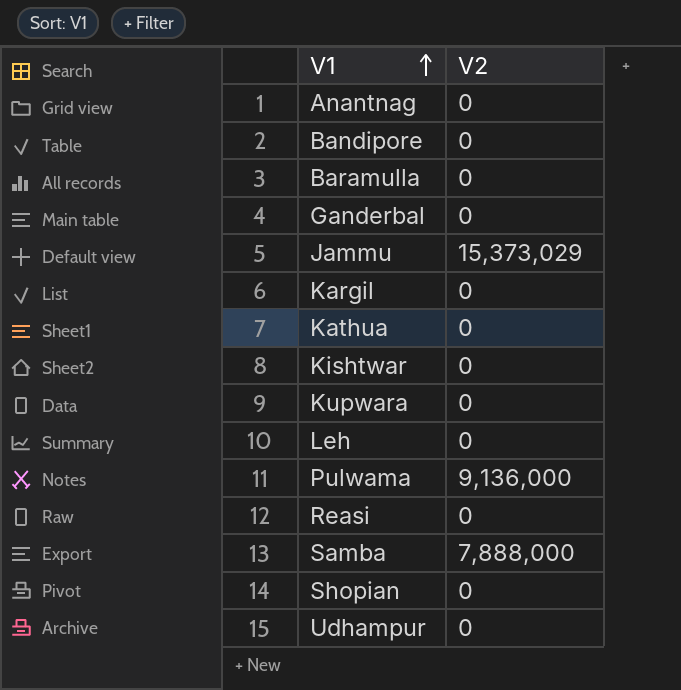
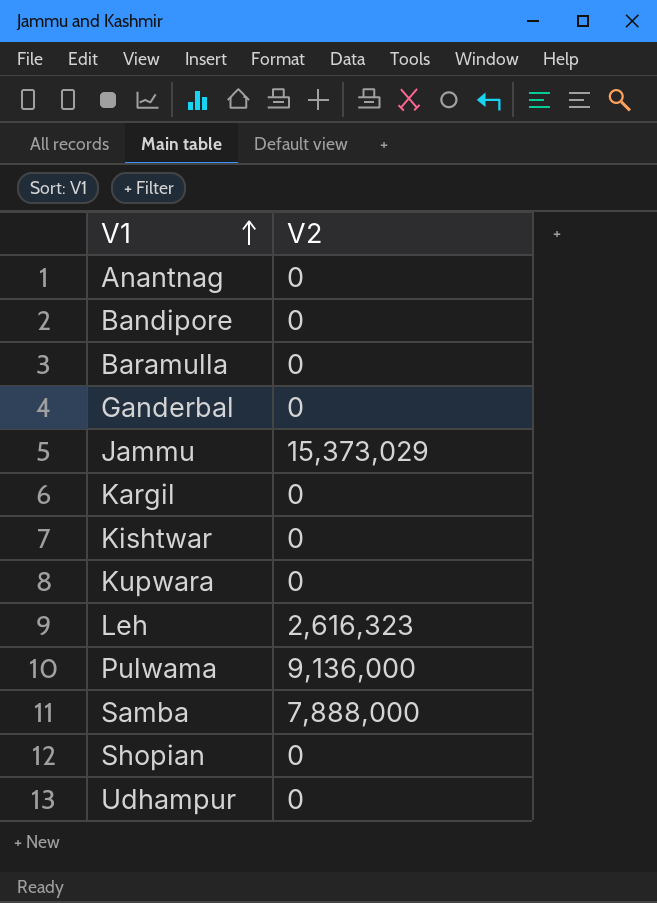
row Kathua: 0 -> none
row Reasi: 0 -> none
Leh | V2: 0 -> 2,616,323

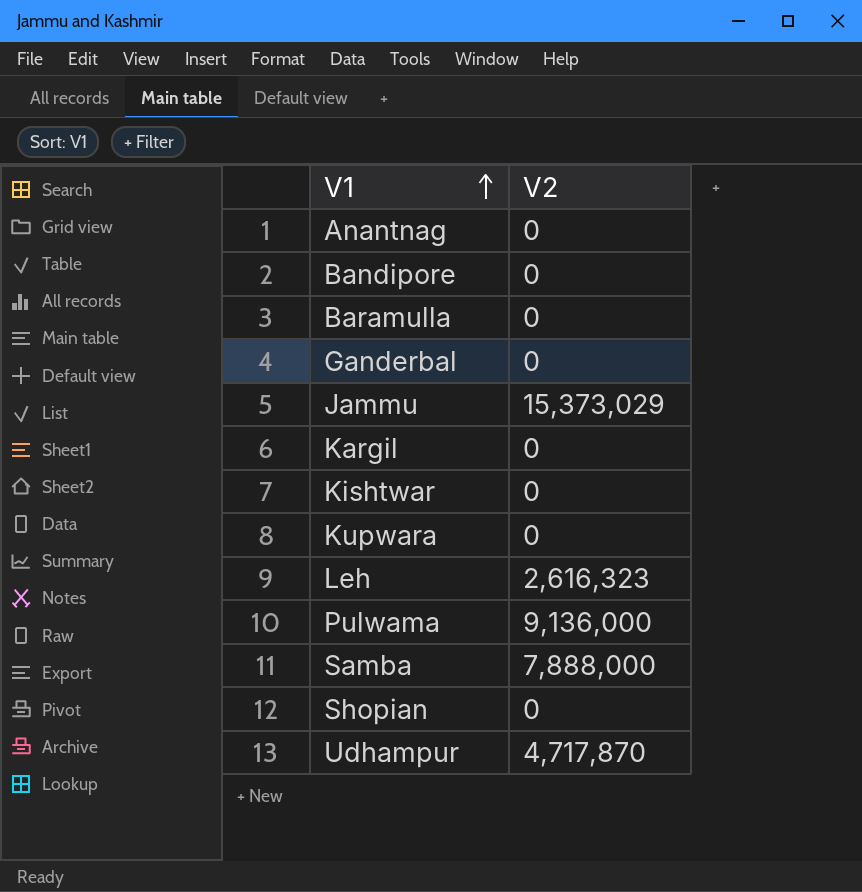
Udhampur | V2: 0 -> 4,717,870

